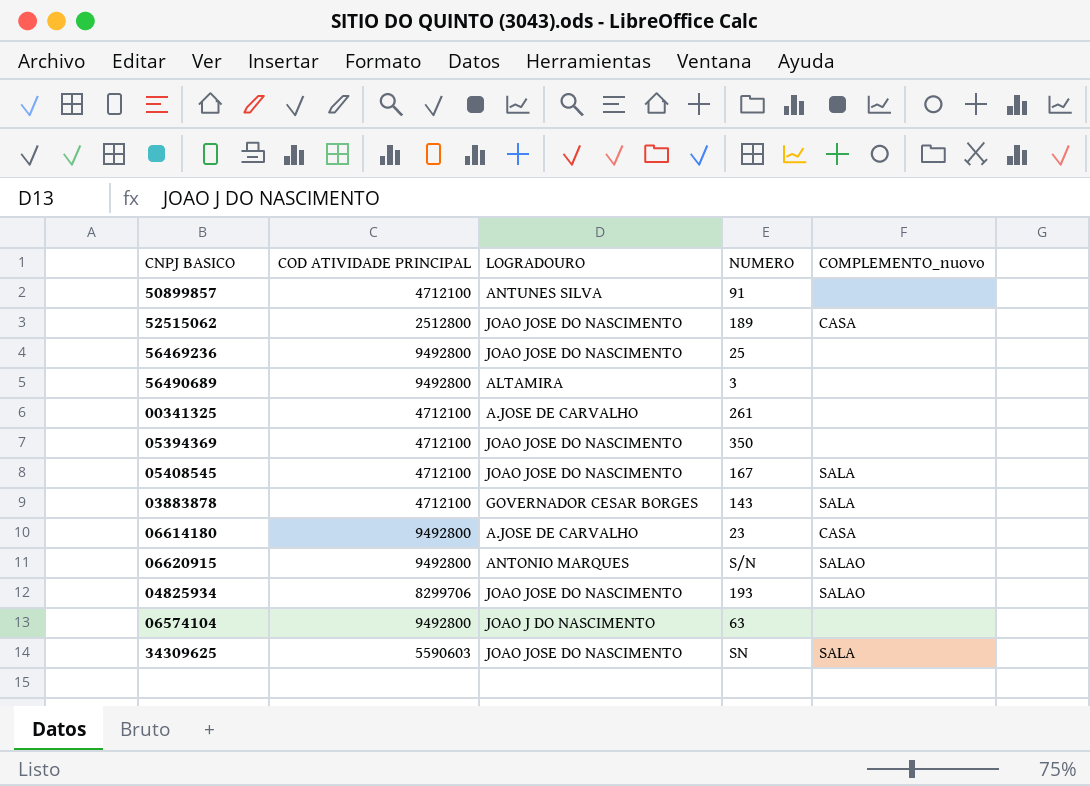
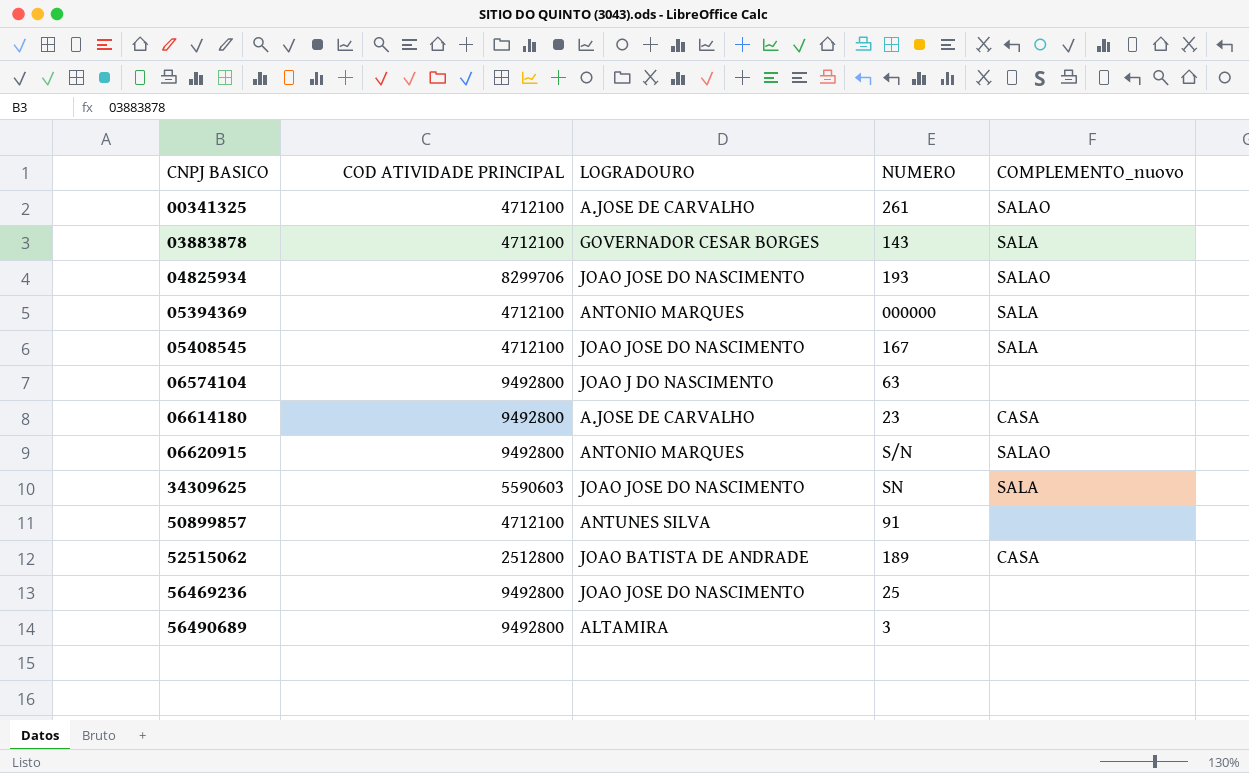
row order: none -> CNPJ BASICO ascending
00341325 | COMPLEMENTO_nuovo: none -> SALAO
05394369 | LOGRADOURO: JOAO JOSE DO NASCIMENTO -> ANTONIO MARQUES
05394369 | NUMERO: 350 -> 000000
05394369 | COMPLEMENTO_nuovo: none -> SALA
52515062 | LOGRADOURO: JOAO JOSE DO NASCIMENTO -> JOAO BATISTA DE ANDRADE

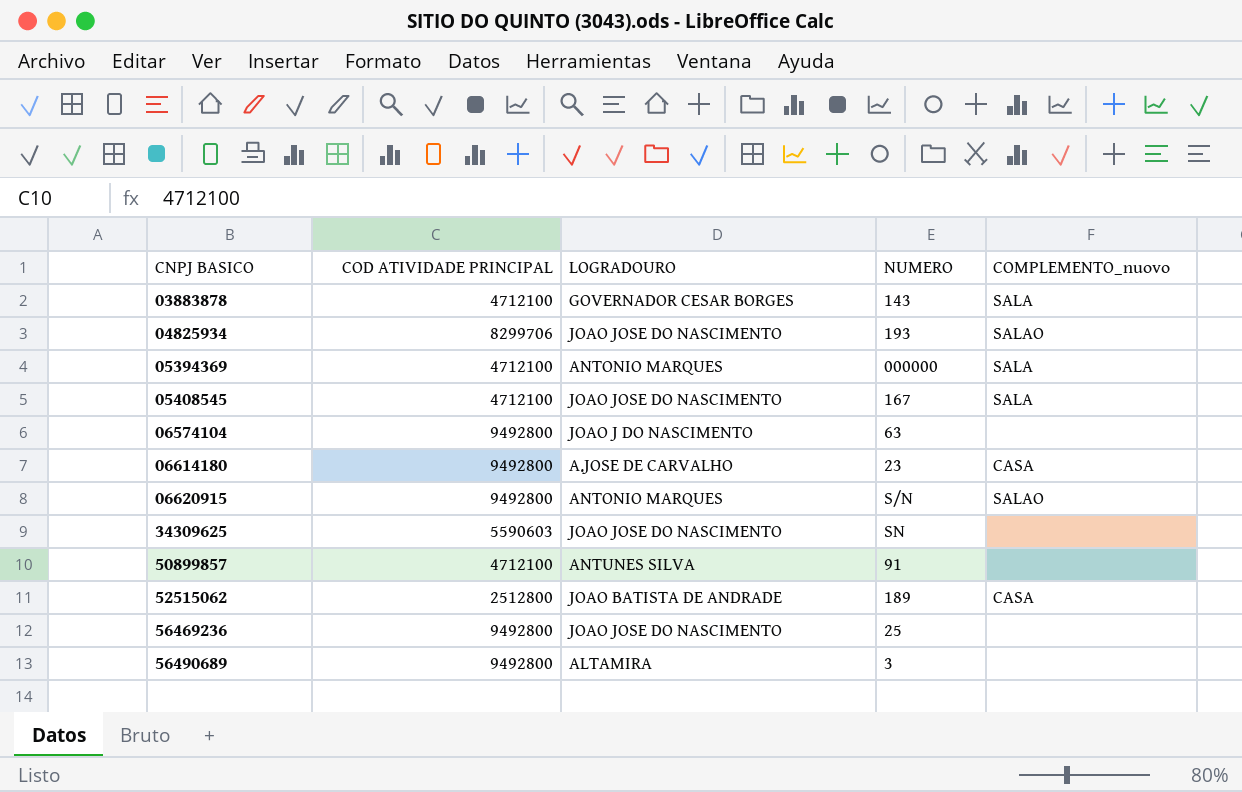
row 00341325: 4712100 | A.JOSE DE CARVALHO | 261 | SALAO -> none
34309625 | COMPLEMENTO_nuovo: SALA -> none

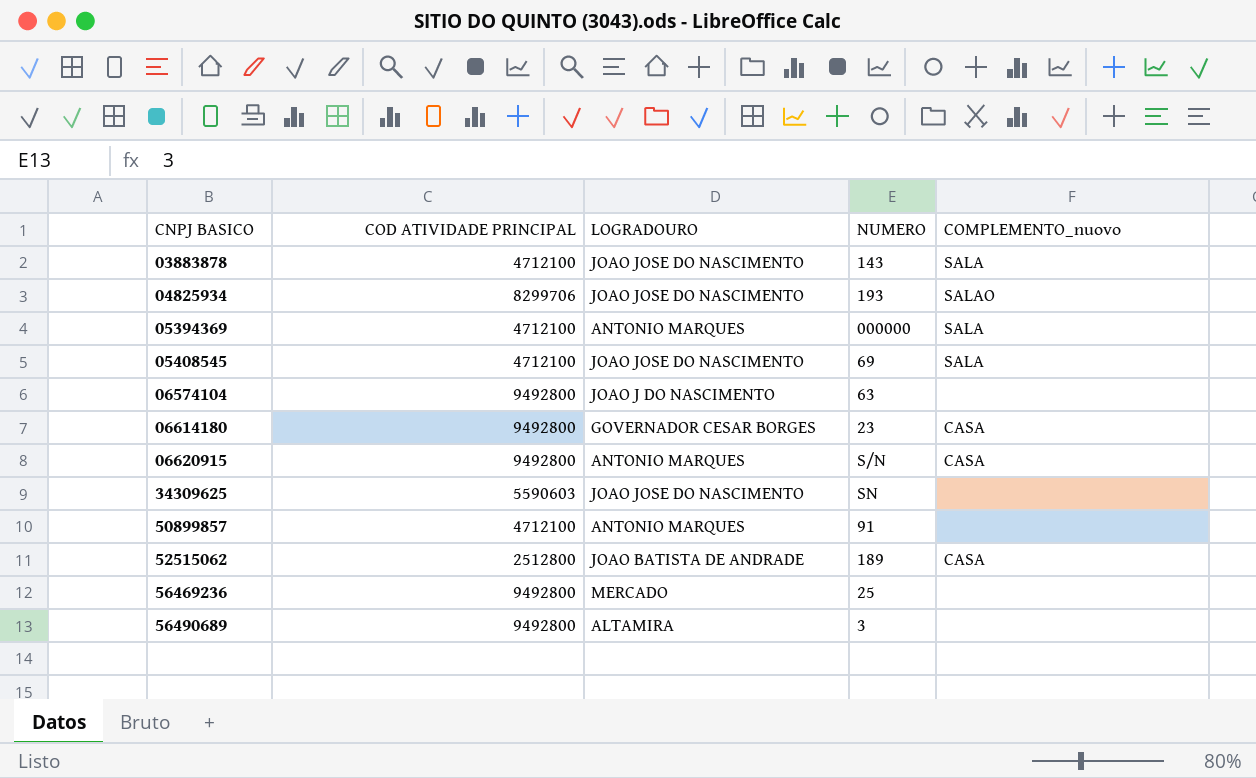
03883878 | LOGRADOURO: GOVERNADOR CESAR BORGES -> JOAO JOSE DO NASCIMENTO
05408545 | NUMERO: 167 -> 69
06614180 | LOGRADOURO: A.JOSE DE CARVALHO -> GOVERNADOR CESAR BORGES
06620915 | COMPLEMENTO_nuovo: SALAO -> CASA
50899857 | LOGRADOURO: ANTUNES SILVA -> ANTONIO MARQUES
56469236 | LOGRADOURO: JOAO JOSE DO NASCIMENTO -> MERCADO

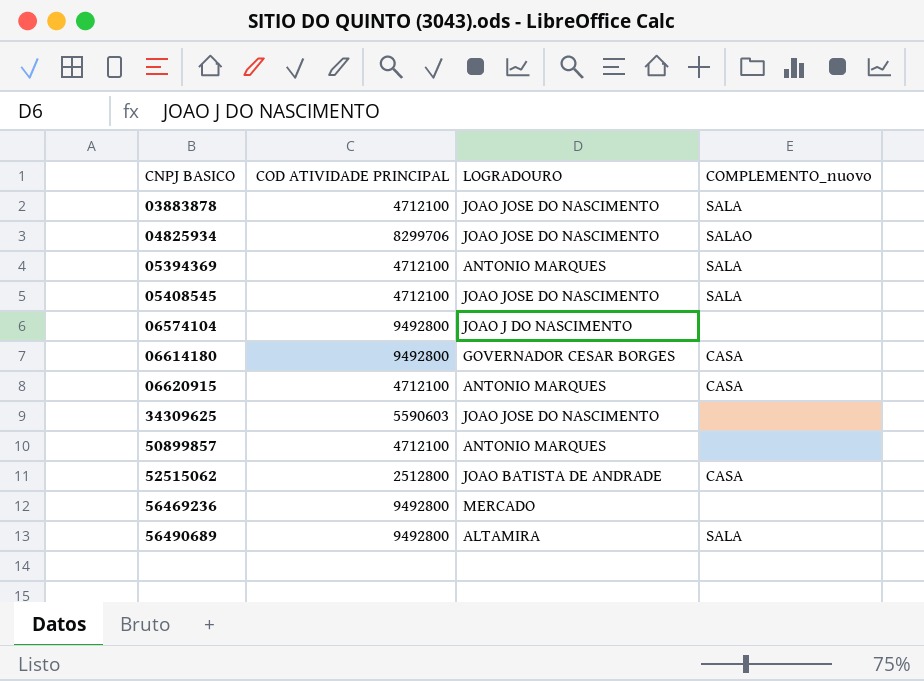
column NUMERO | position: 4 -> none
06620915 | COD ATIVIDADE PRINCIPAL: 9492800 -> 4712100
56490689 | COMPLEMENTO_nuovo: none -> SALA

